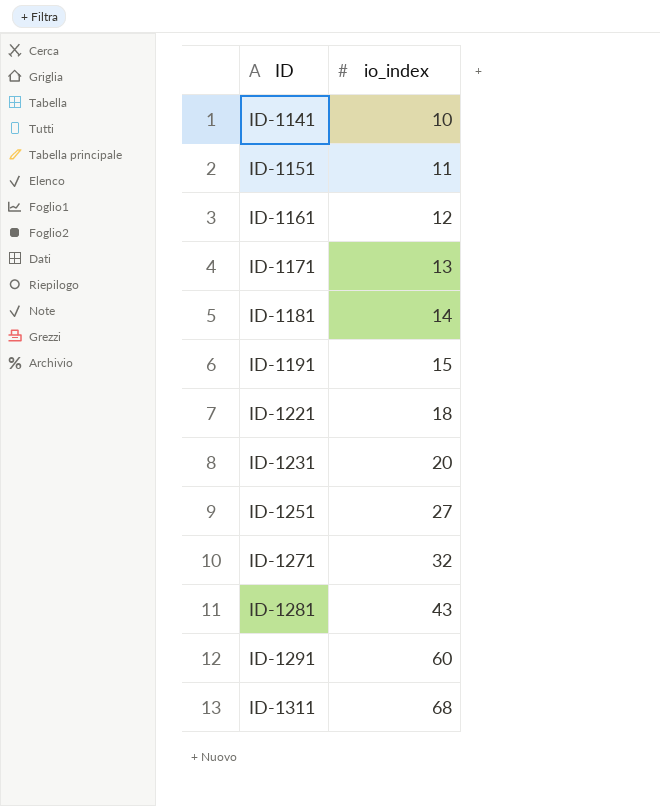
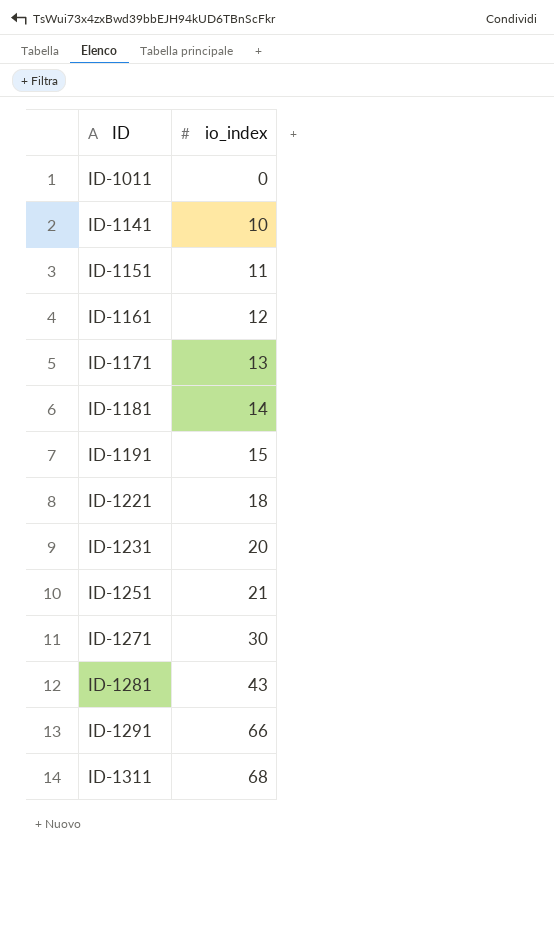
row ID-1011: none -> 0
ID-1251 | io_index: 27 -> 21
ID-1271 | io_index: 32 -> 30
ID-1291 | io_index: 60 -> 66

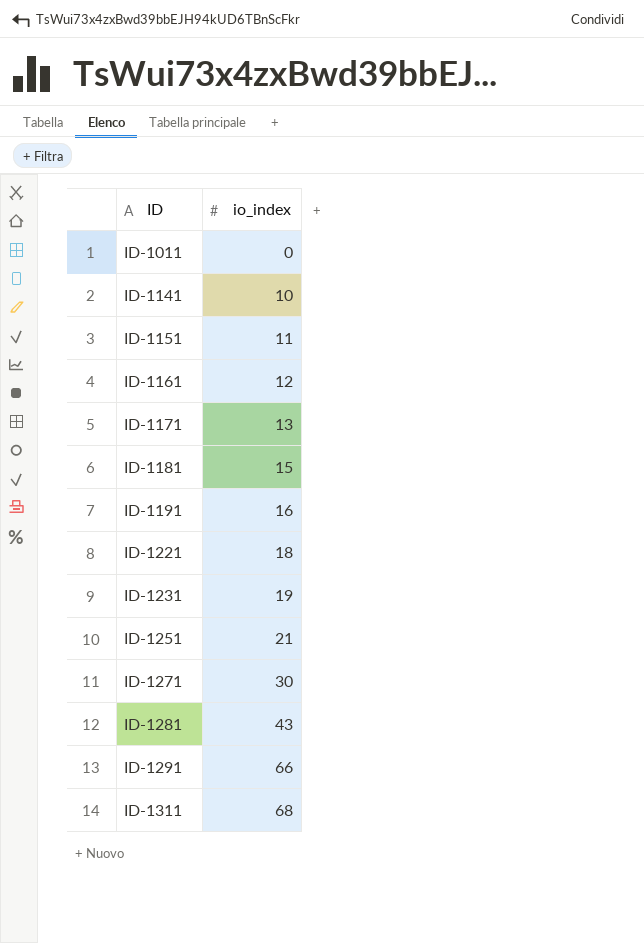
ID-1181 | io_index: 14 -> 15
ID-1191 | io_index: 15 -> 16
ID-1231 | io_index: 20 -> 19

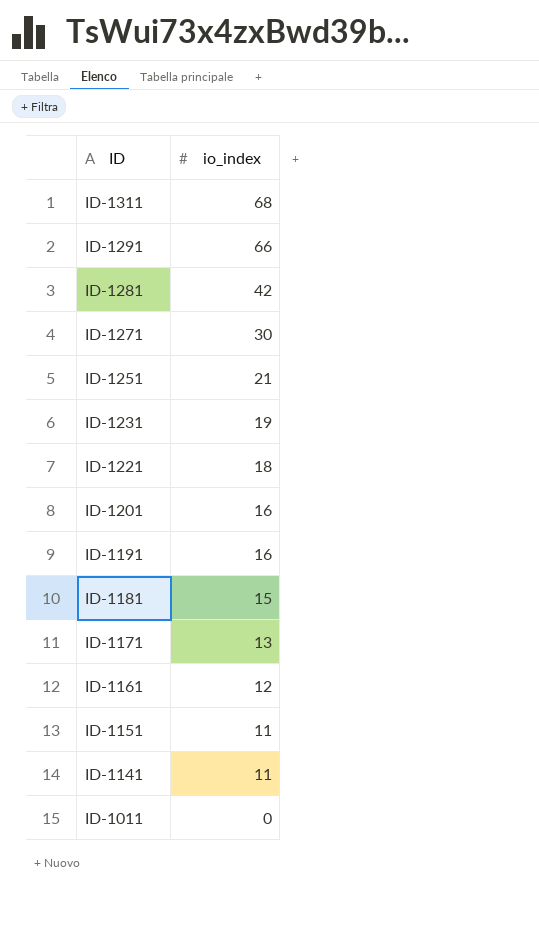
row order: ID ascending -> ID descending
ID-1281 | io_index: 43 -> 42
row ID-1201: none -> 16
ID-1141 | io_index: 10 -> 11

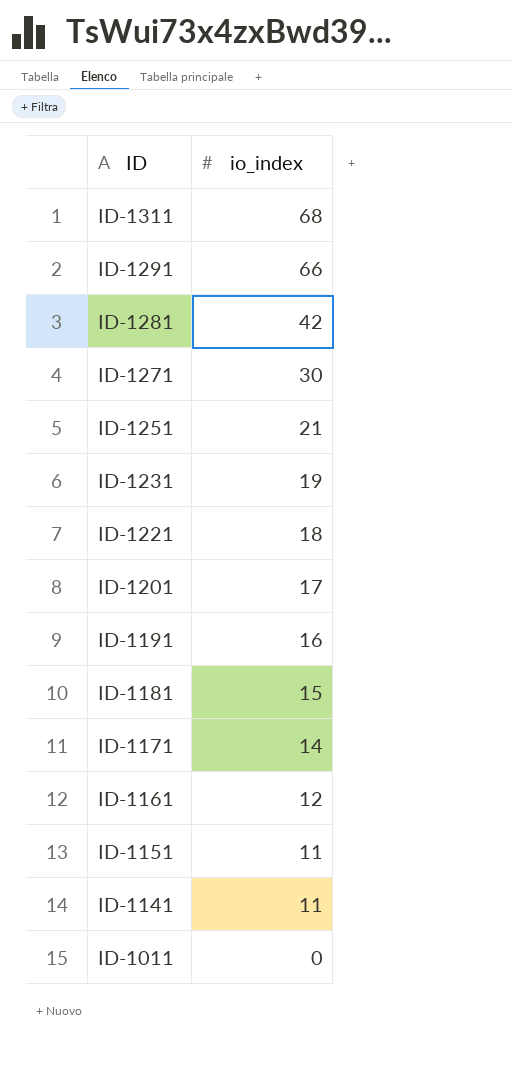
ID-1201 | io_index: 16 -> 17
ID-1171 | io_index: 13 -> 14

